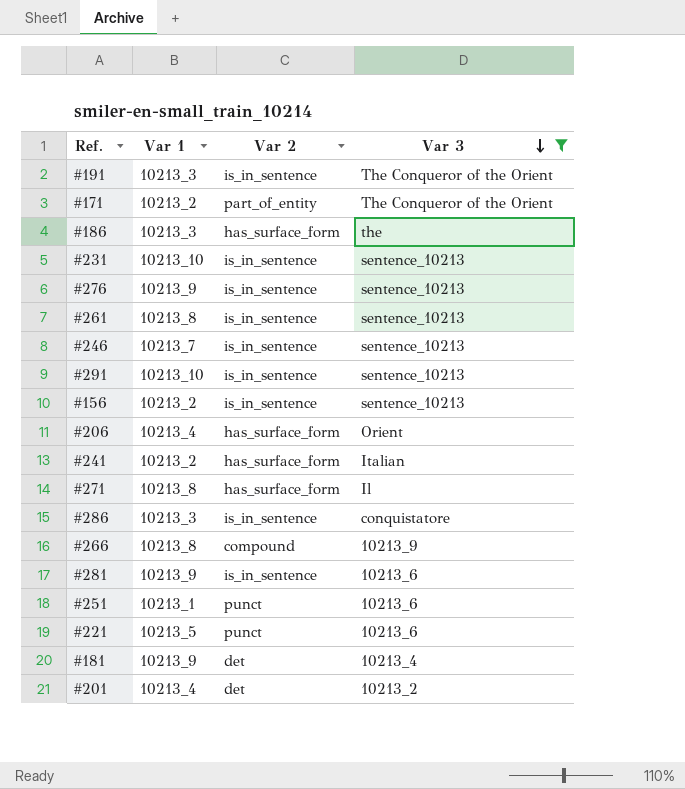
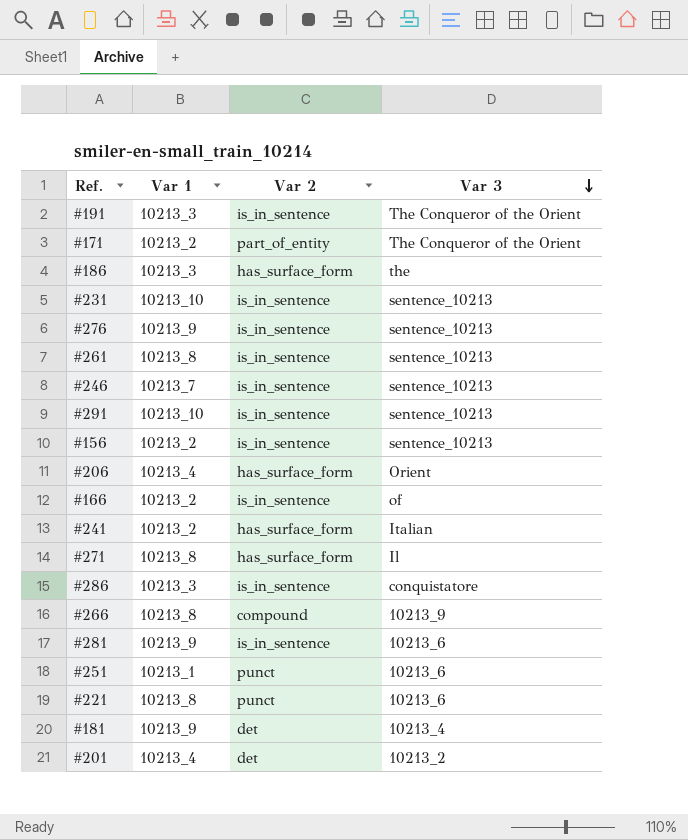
filter: Var 3 != of -> none
#221 | Var 1: 10213_5 -> 10213_8

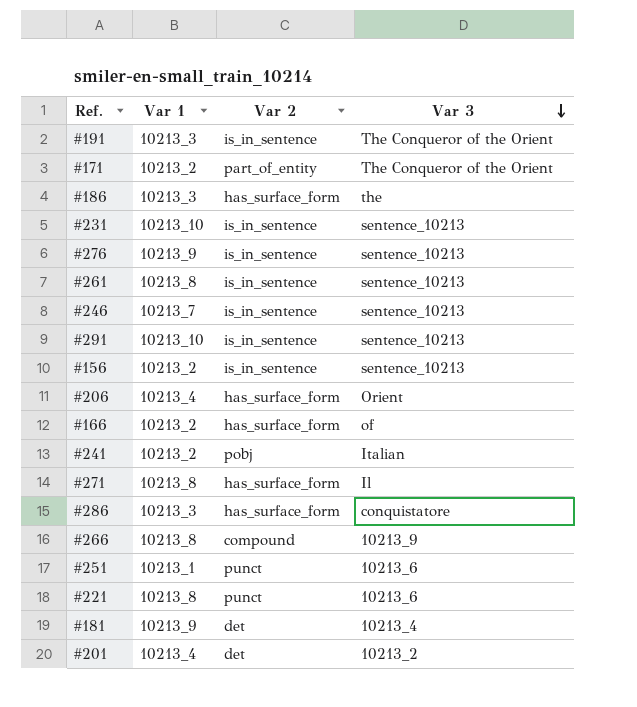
row #281: 10213_9 | is_in_sentence | 10213_6 -> none
#166 | Var 2: is_in_sentence -> has_surface_form
#241 | Var 2: has_surface_form -> pobj
#286 | Var 2: is_in_sentence -> has_surface_form

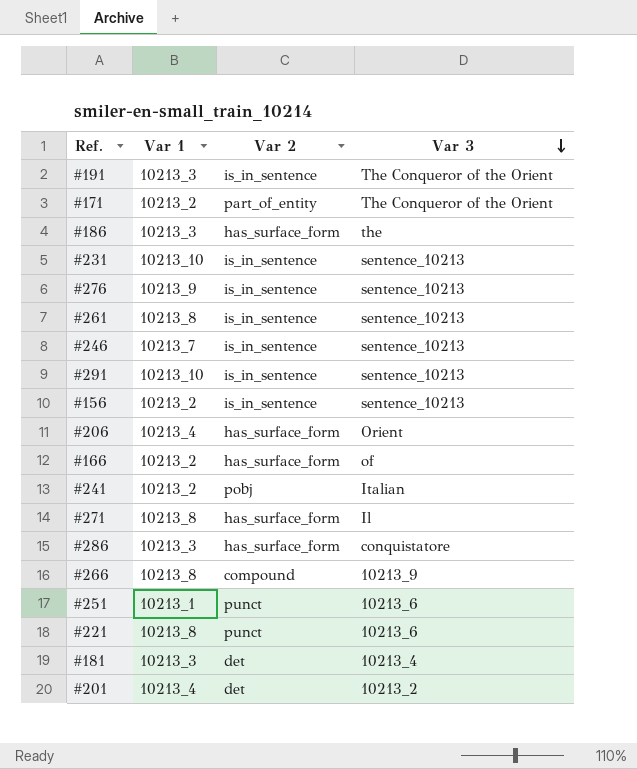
#181 | Var 1: 10213_9 -> 10213_3

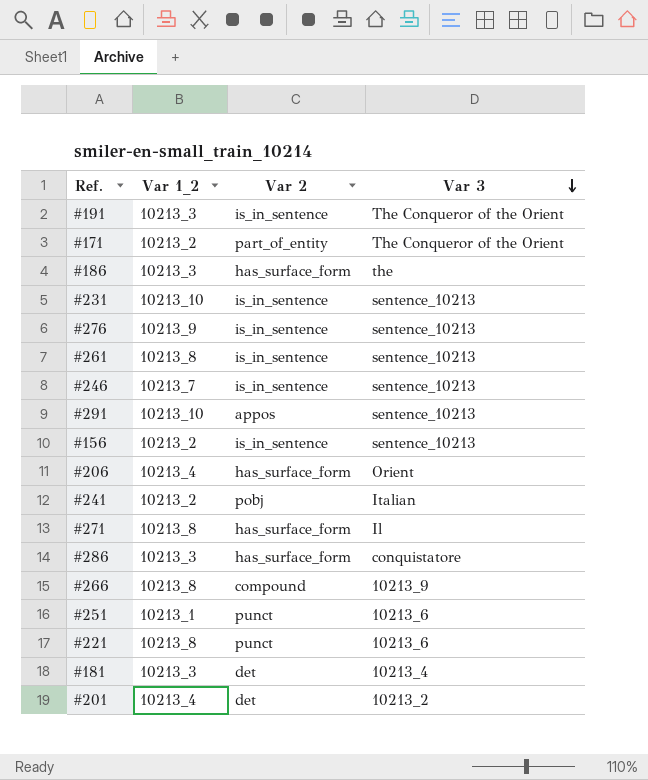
column name: Var 1 -> Var 1_2
row #166: 10213_2 | has_surface_form | of -> none
#291 | Var 2: is_in_sentence -> appos

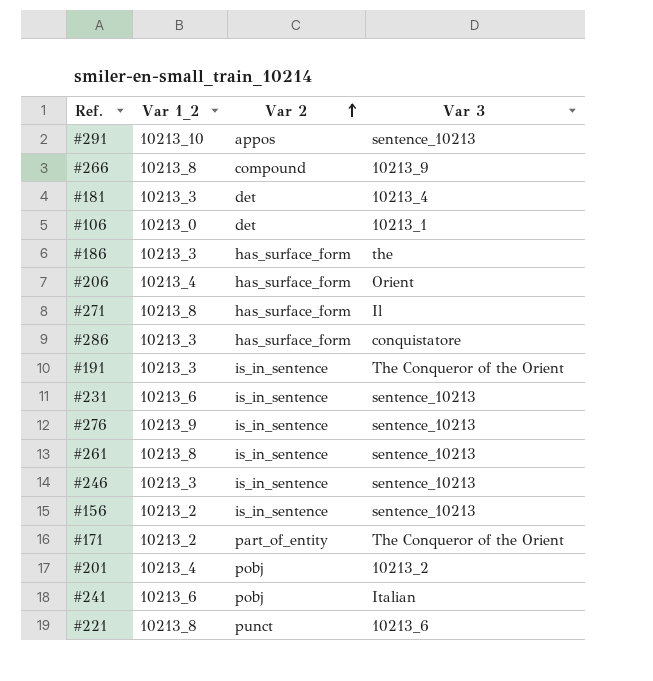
row order: Var 3 descending -> Var 2 ascending
row #251: 10213_1 | punct | 10213_6 -> none
row #106: none -> 10213_0 | det | 10213_1
#231 | Var 1_2: 10213_10 -> 10213_6
#246 | Var 1_2: 10213_7 -> 10213_3
#201 | Var 2: det -> pobj
#241 | Var 1_2: 10213_2 -> 10213_6

